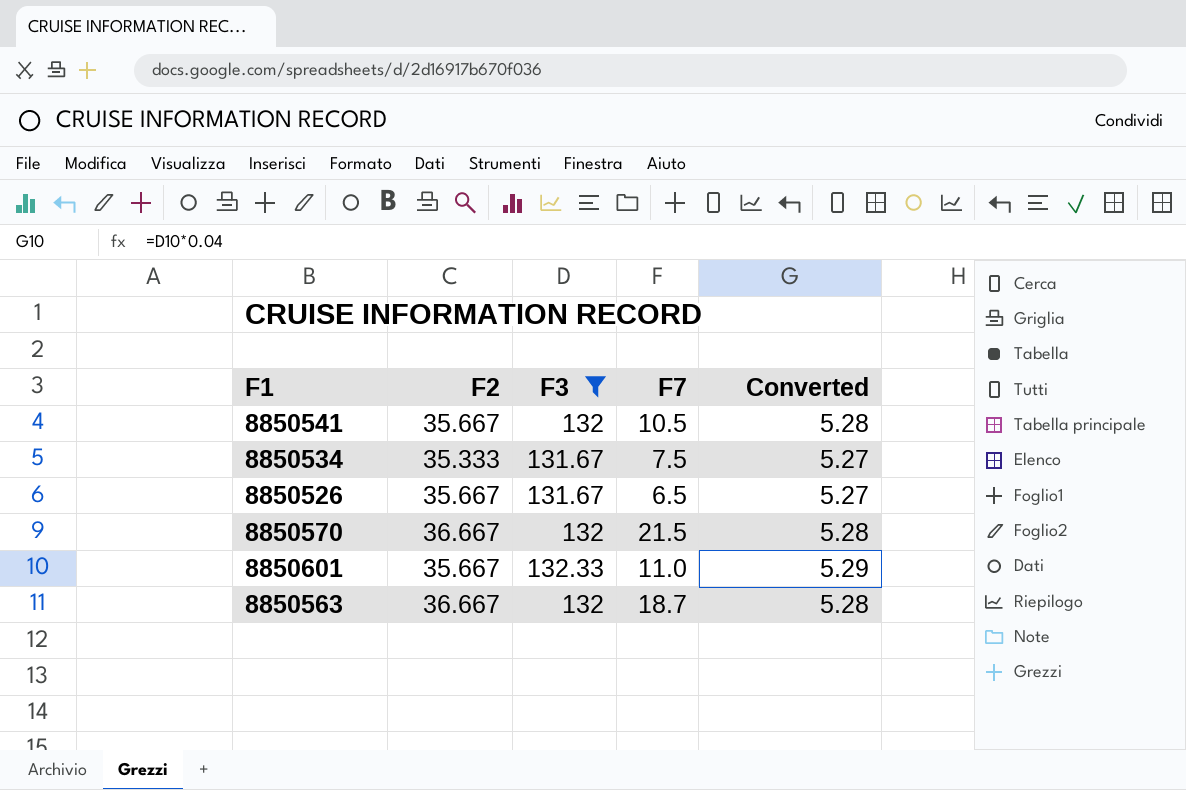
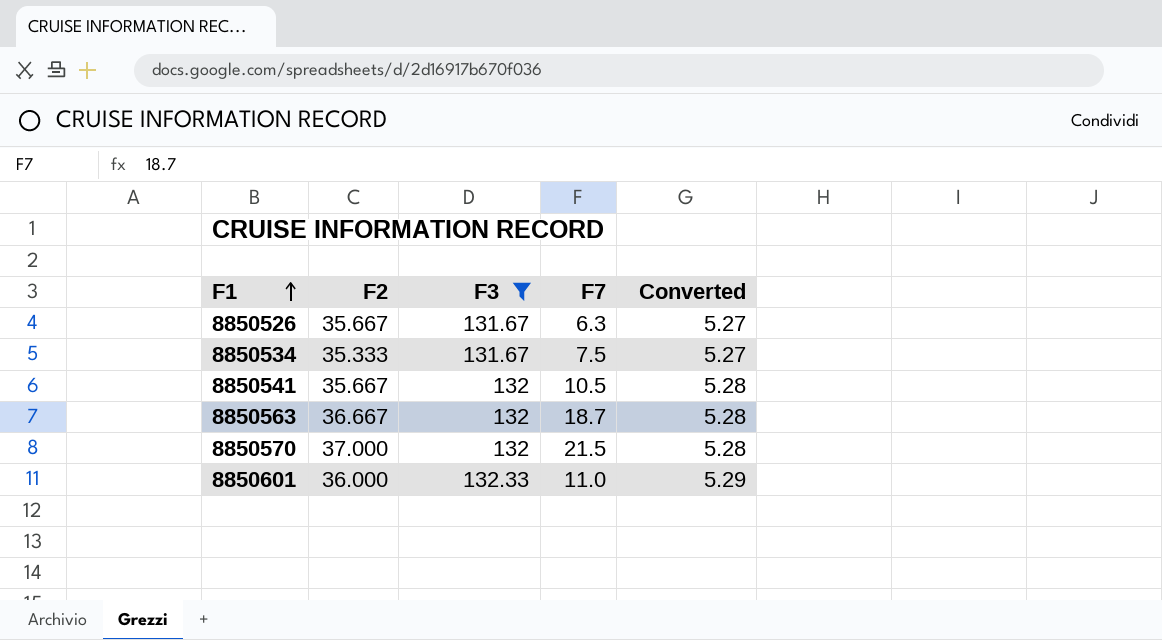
row order: none -> F1 ascending
8850526 | F7: 6.5 -> 6.3
8850570 | F2: 36.667 -> 37.000
8850601 | F2: 35.667 -> 36.000

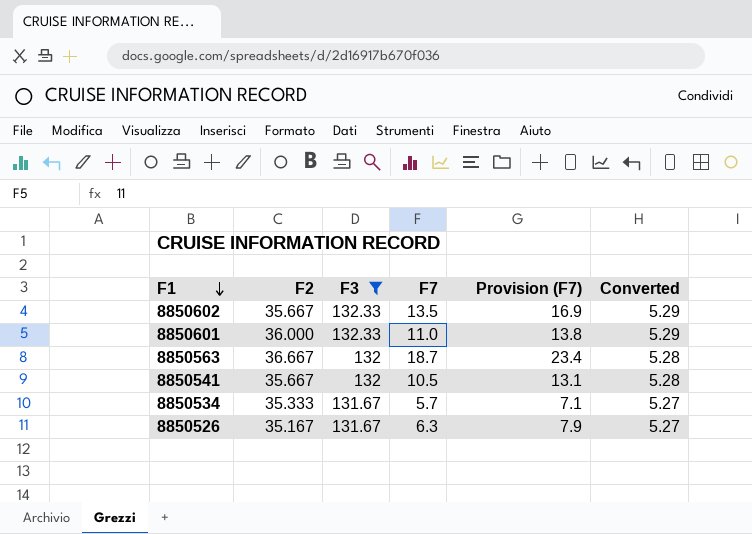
row order: F1 ascending -> F1 descending
column Provision (F7) | formula: none -> [F7] * 1.25
row 8850570: 37.000 | 132 | 21.5 | 5.28 -> none
row 8850602: none -> 35.667 | 132.33 | 13.5 | 16.9 | 5.29
8850534 | F7: 7.5 -> 5.7
8850526 | F2: 35.667 -> 35.167

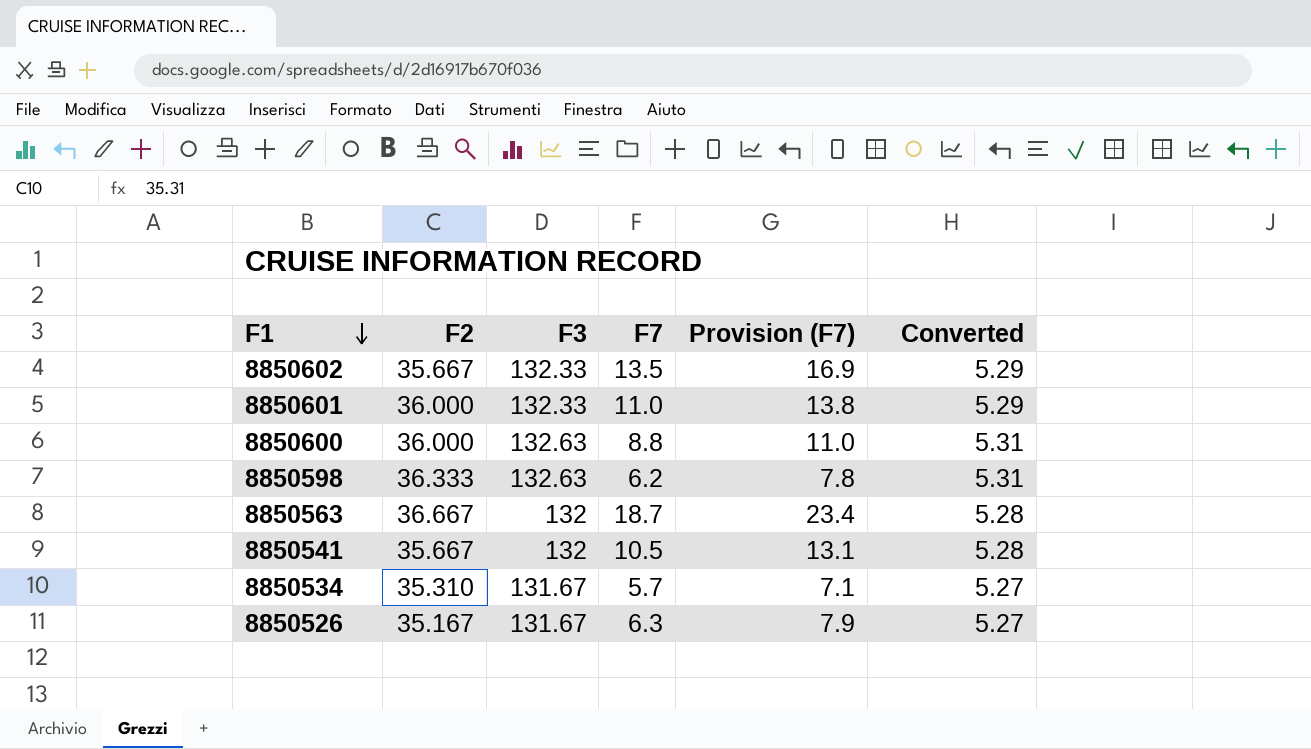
filter: F3 != 132.63 -> none
8850534 | F2: 35.333 -> 35.310

